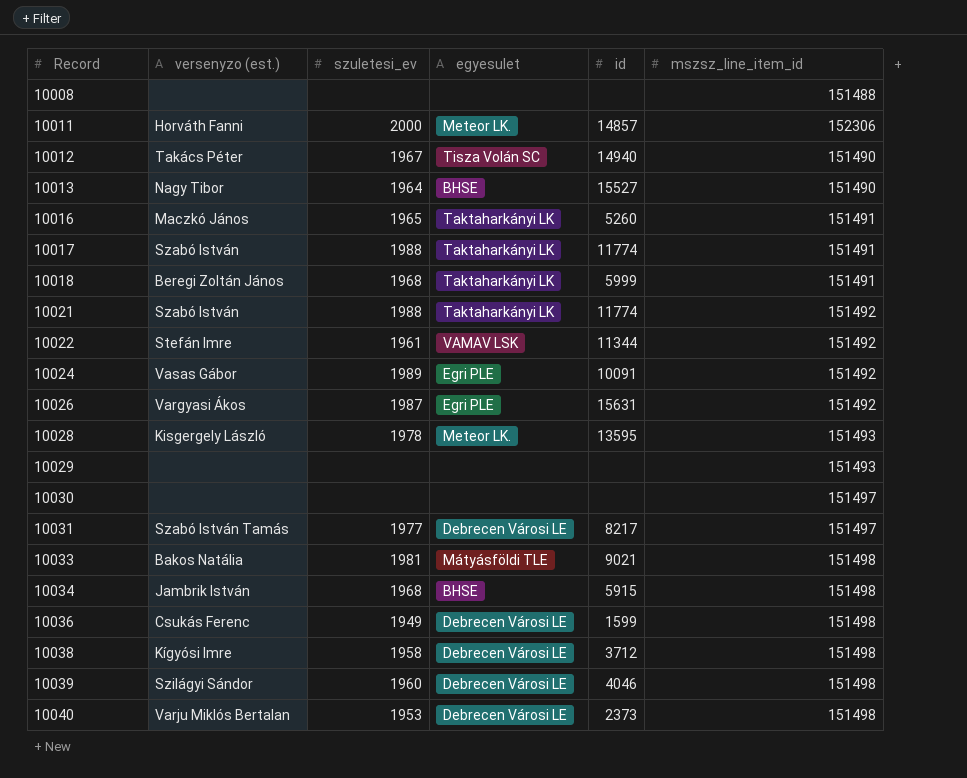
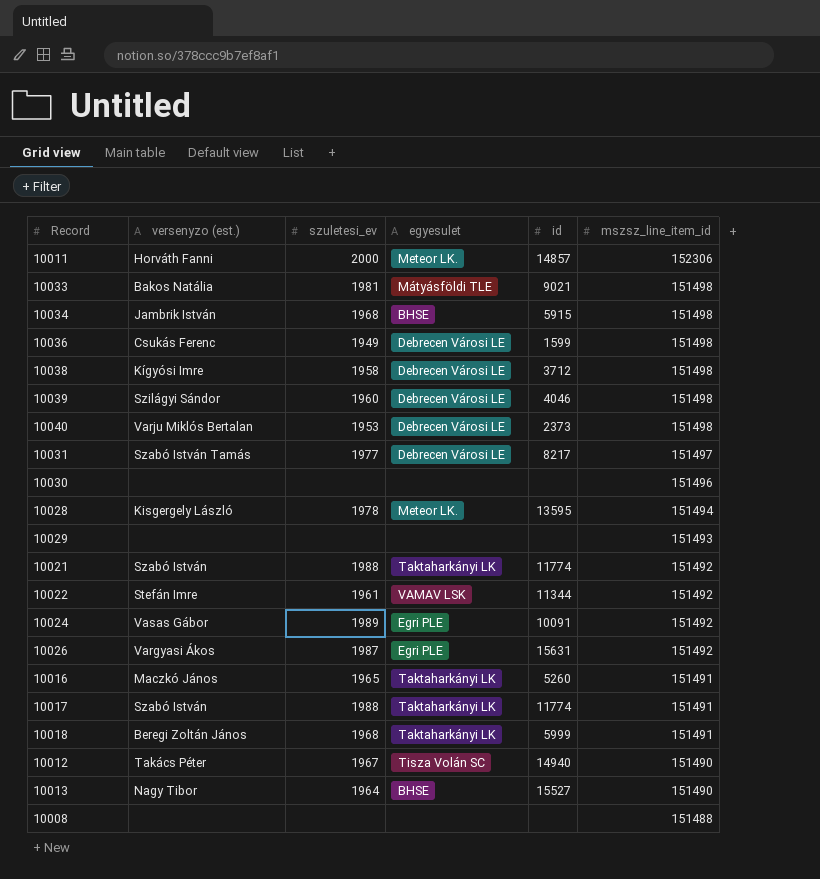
row order: Record ascending -> mszsz_line_item_id descending
10030 | mszsz_line_item_id: 151497 -> 151496
10028 | mszsz_line_item_id: 151493 -> 151494

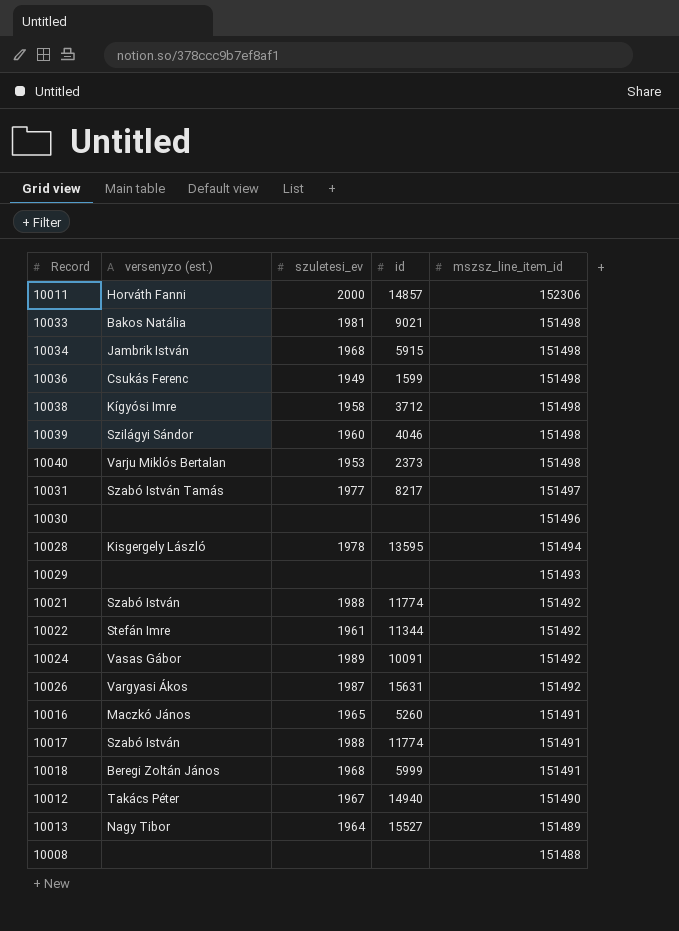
column egyesulet | position: 4 -> none
10013 | mszsz_line_item_id: 151490 -> 151489

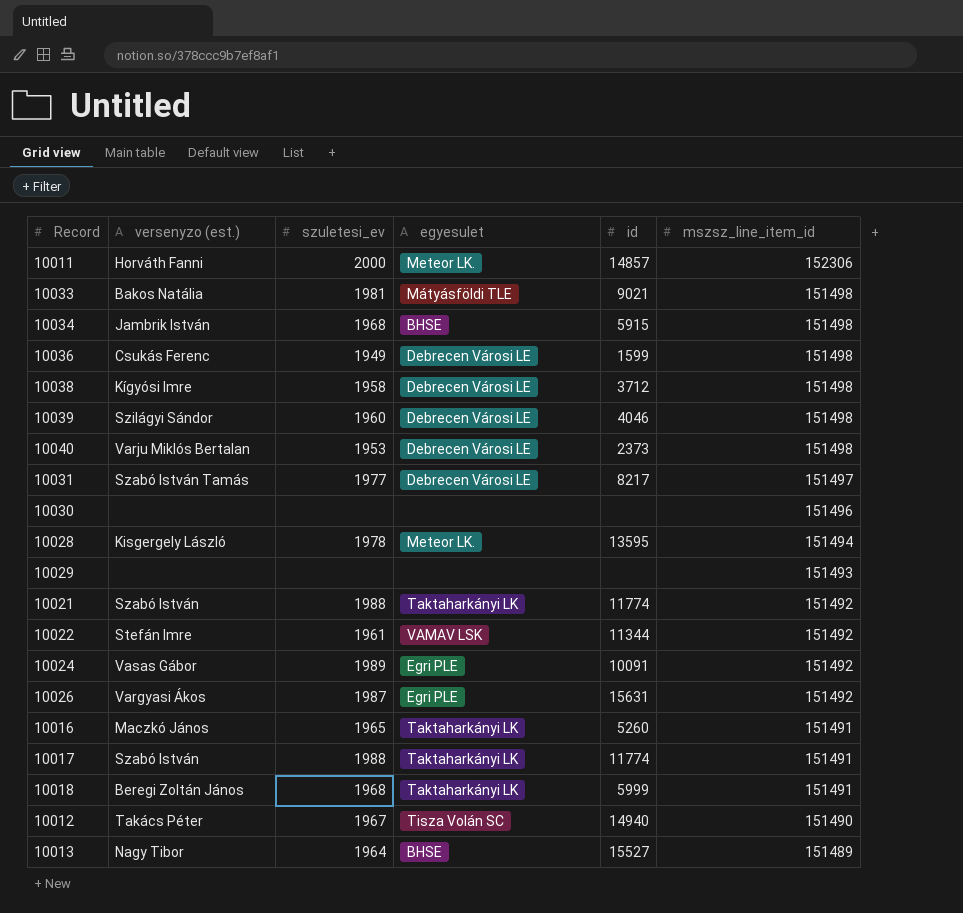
column egyesulet | position: none -> 4
row 10008: none | none | none | 151488 -> none

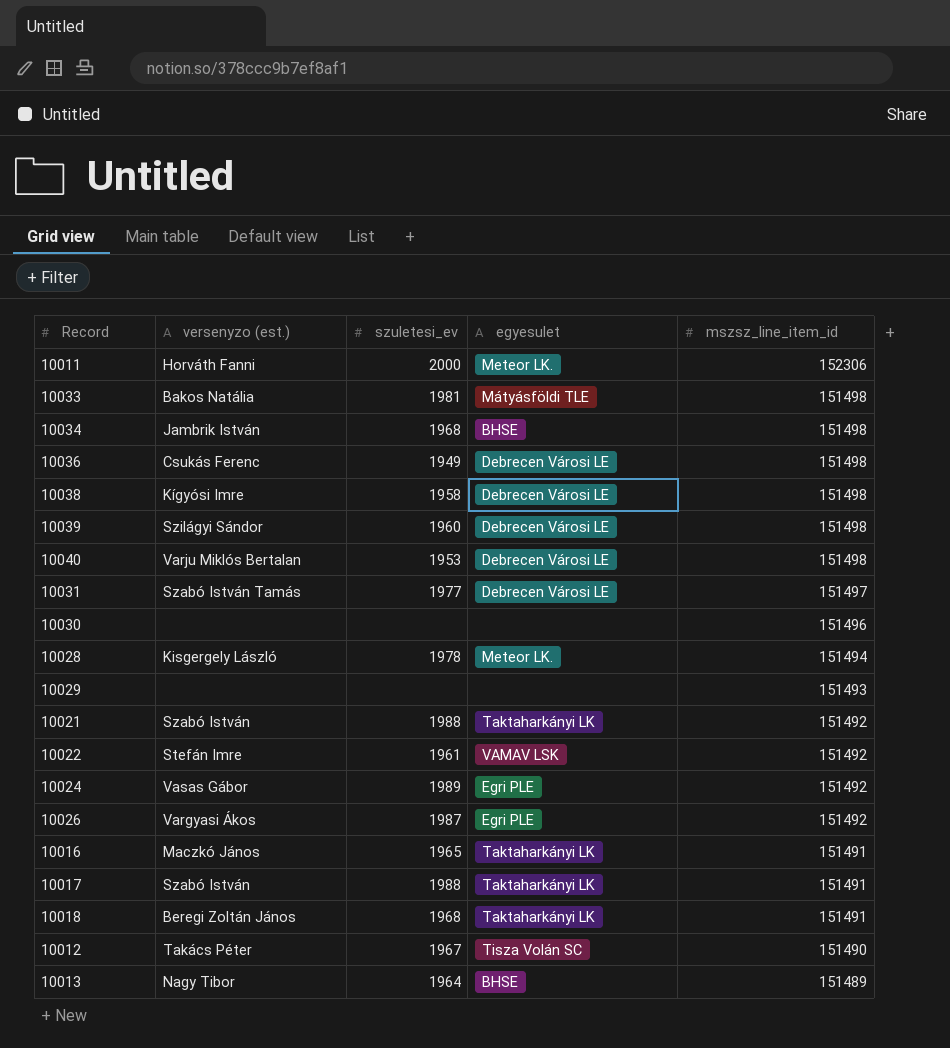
column id | position: 5 -> none

